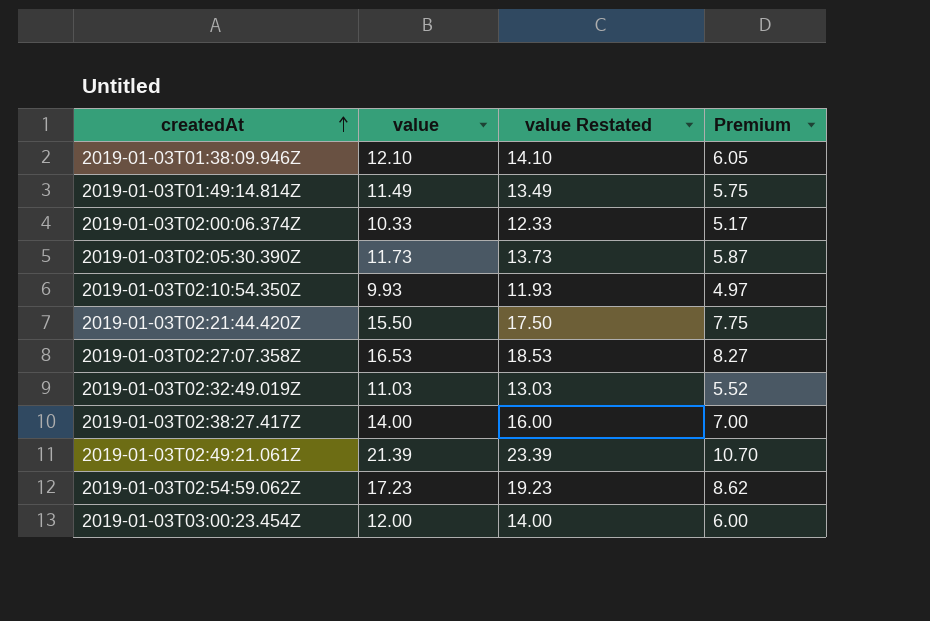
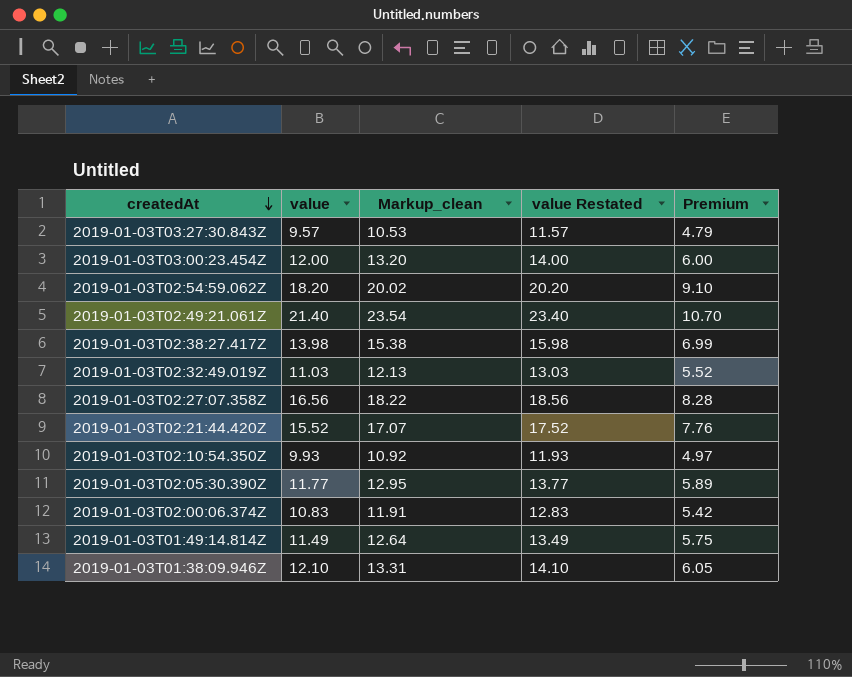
row order: createdAt ascending -> createdAt descending
column Markup_clean | formula: none -> [value] * 1.1
row 2019-01-03T03:27:30.843Z: none -> 9.57 | 10.53 | 11.57 | 4.79
2019-01-03T02:54:59.062Z | value: 17.23 -> 18.20
2019-01-03T02:54:59.062Z | value Restated: 19.23 -> 20.20
2019-01-03T02:54:59.062Z | Premium: 8.62 -> 9.10
2019-01-03T02:49:21.061Z | value: 21.39 -> 21.40
2019-01-03T02:49:21.061Z | value Restated: 23.39 -> 23.40
2019-01-03T02:38:27.417Z | value: 14.00 -> 13.98
2019-01-03T02:38:27.417Z | value Restated: 16.00 -> 15.98
2019-01-03T02:38:27.417Z | Premium: 7.00 -> 6.99
2019-01-03T02:27:07.358Z | value: 16.53 -> 16.56
2019-01-03T02:27:07.358Z | value Restated: 18.53 -> 18.56
2019-01-03T02:27:07.358Z | Premium: 8.27 -> 8.28
2019-01-03T02:21:44.420Z | value: 15.50 -> 15.52
2019-01-03T02:21:44.420Z | value Restated: 17.50 -> 17.52
2019-01-03T02:21:44.420Z | Premium: 7.75 -> 7.76
2019-01-03T02:05:30.390Z | value: 11.73 -> 11.77
2019-01-03T02:05:30.390Z | value Restated: 13.73 -> 13.77
2019-01-03T02:05:30.390Z | Premium: 5.87 -> 5.89
2019-01-03T02:00:06.374Z | value: 10.33 -> 10.83
2019-01-03T02:00:06.374Z | value Restated: 12.33 -> 12.83
2019-01-03T02:00:06.374Z | Premium: 5.17 -> 5.42

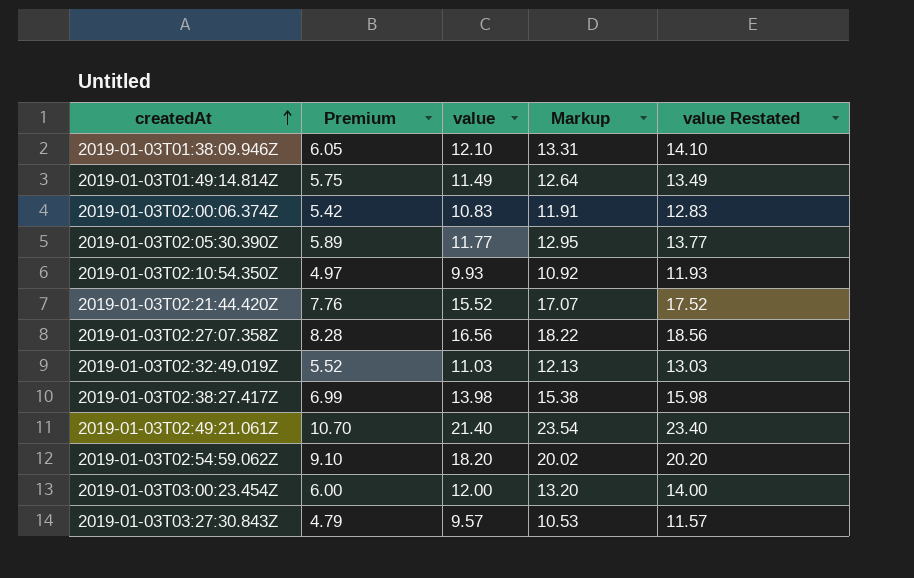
row order: createdAt descending -> createdAt ascending
column Premium | position: 5 -> 2
column name: Markup_clean -> Markup

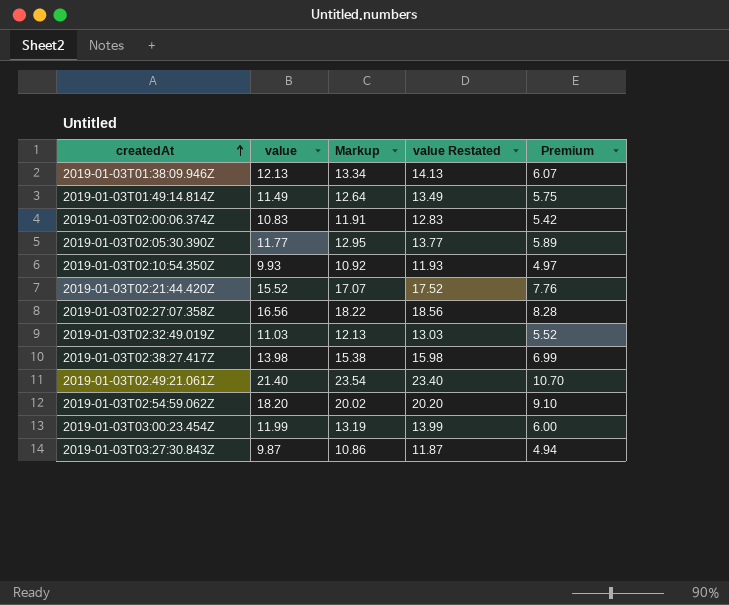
column Premium | position: 2 -> 5
2019-01-03T01:38:09.946Z | value: 12.10 -> 12.13
2019-01-03T01:38:09.946Z | Markup: 13.31 -> 13.34
2019-01-03T01:38:09.946Z | value Restated: 14.10 -> 14.13
2019-01-03T01:38:09.946Z | Premium: 6.05 -> 6.07
2019-01-03T03:00:23.454Z | value: 12.00 -> 11.99
2019-01-03T03:00:23.454Z | Markup: 13.20 -> 13.19
2019-01-03T03:00:23.454Z | value Restated: 14.00 -> 13.99
2019-01-03T03:27:30.843Z | value: 9.57 -> 9.87
2019-01-03T03:27:30.843Z | Markup: 10.53 -> 10.86
2019-01-03T03:27:30.843Z | value Restated: 11.57 -> 11.87
2019-01-03T03:27:30.843Z | Premium: 4.79 -> 4.94

